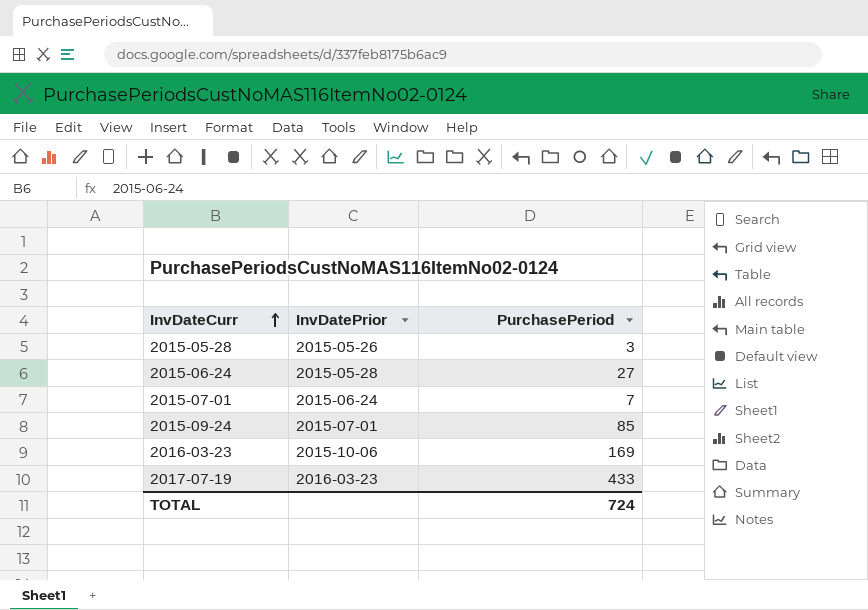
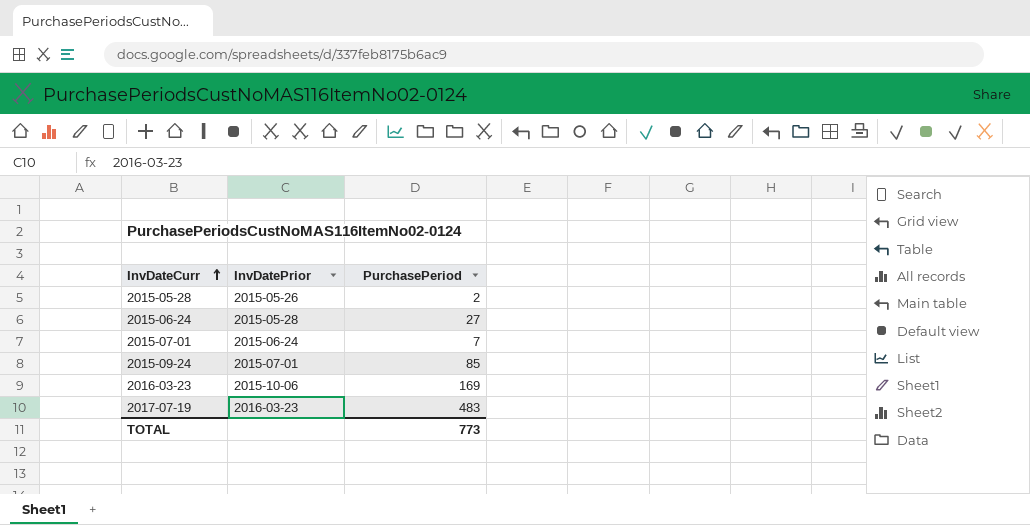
2015-05-28 | PurchasePeriod: 3 -> 2
2017-07-19 | PurchasePeriod: 433 -> 483
TOTAL | PurchasePeriod: 724 -> 773

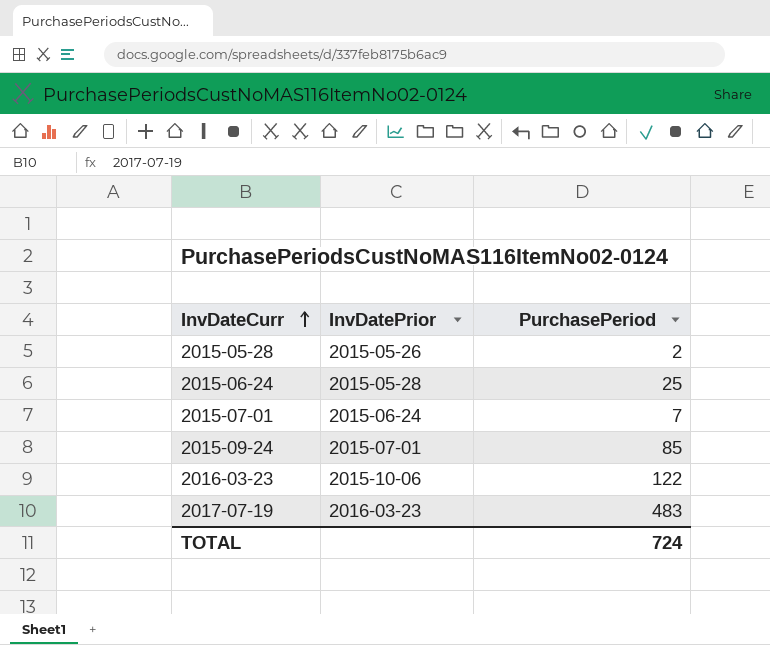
2015-06-24 | PurchasePeriod: 27 -> 25
2016-03-23 | PurchasePeriod: 169 -> 122
TOTAL | PurchasePeriod: 773 -> 724

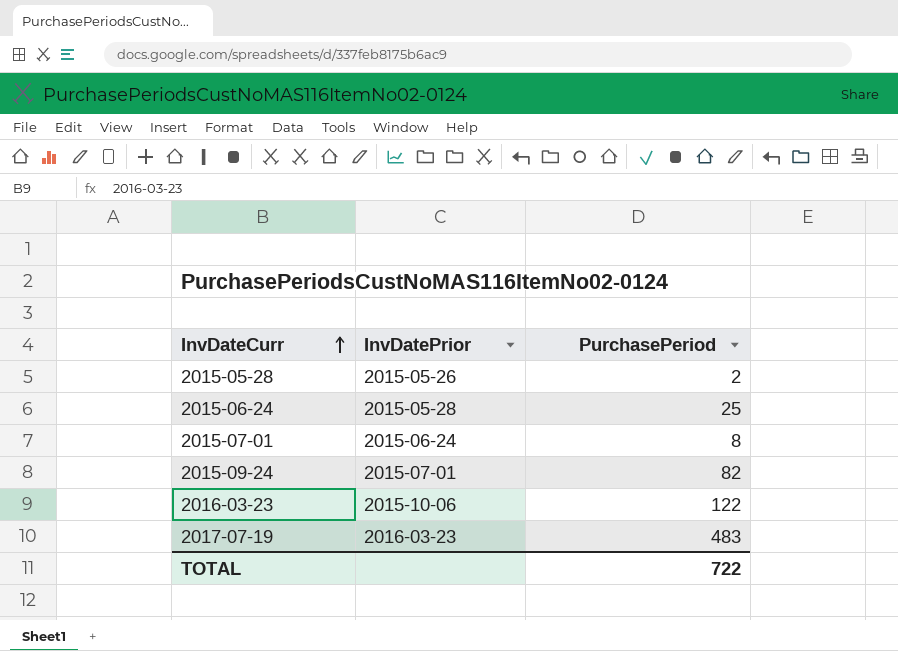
2015-07-01 | PurchasePeriod: 7 -> 8
2015-09-24 | PurchasePeriod: 85 -> 82
TOTAL | PurchasePeriod: 724 -> 722

